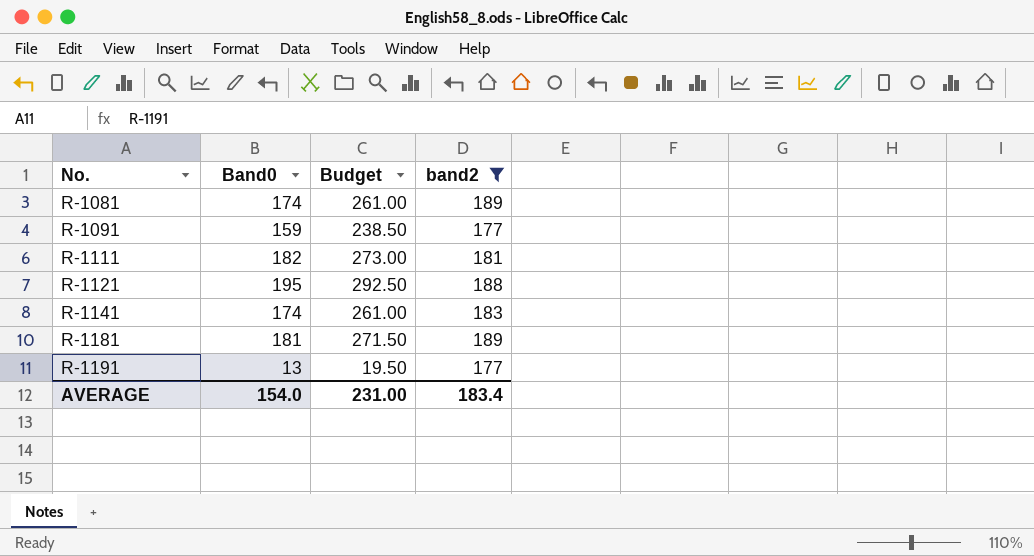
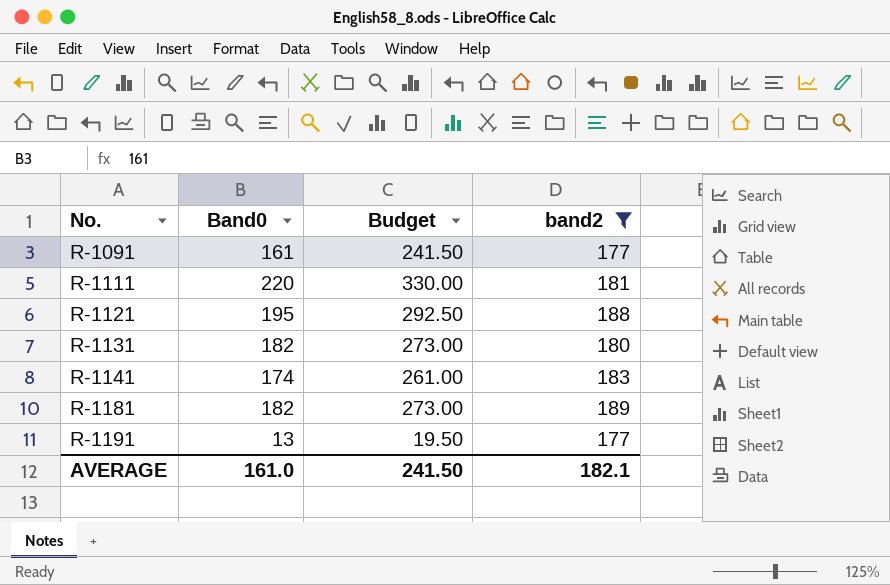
row R-1081: 174 | 261.00 | 189 -> none
R-1091 | Band0: 159 -> 161
R-1091 | Budget: 238.50 -> 241.50
R-1111 | Band0: 182 -> 220
R-1111 | Budget: 273.00 -> 330.00
row R-1131: none -> 182 | 273.00 | 180
R-1181 | Band0: 181 -> 182
R-1181 | Budget: 271.50 -> 273.00
AVERAGE | Band0: 154.0 -> 161.0
AVERAGE | Budget: 231.00 -> 241.50
AVERAGE | band2: 183.4 -> 182.1

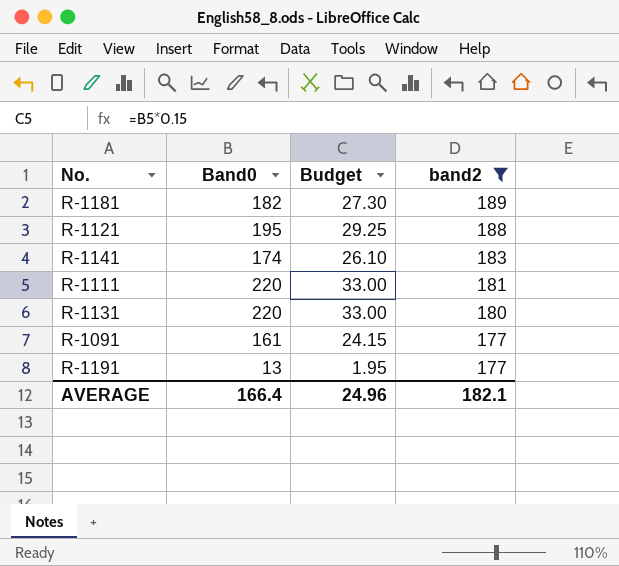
row order: No. ascending -> band2 descending
column Budget | formula: [Band0] * 1.5 -> [Band0] * 0.15
R-1131 | Band0: 182 -> 220
AVERAGE | Band0: 161.0 -> 166.4
AVERAGE | Budget: 241.50 -> 24.96

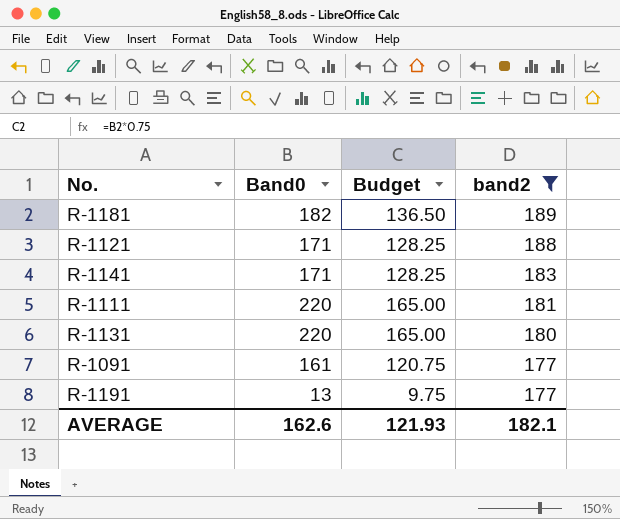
column Budget | formula: [Band0] * 0.15 -> [Band0] * 0.75
R-1121 | Band0: 195 -> 171
R-1141 | Band0: 174 -> 171
AVERAGE | Band0: 166.4 -> 162.6
AVERAGE | Budget: 24.96 -> 121.93

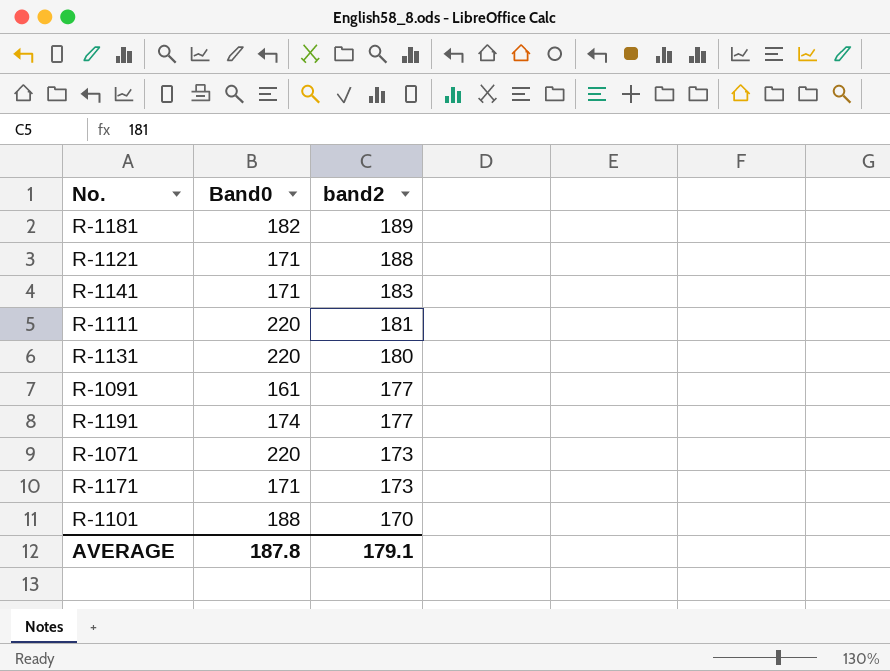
filter: band2 >= 177 -> none
column Budget | formula: [Band0] * 0.75 -> none
R-1191 | Band0: 13 -> 174
AVERAGE | Band0: 162.6 -> 187.8
AVERAGE | band2: 182.1 -> 179.1

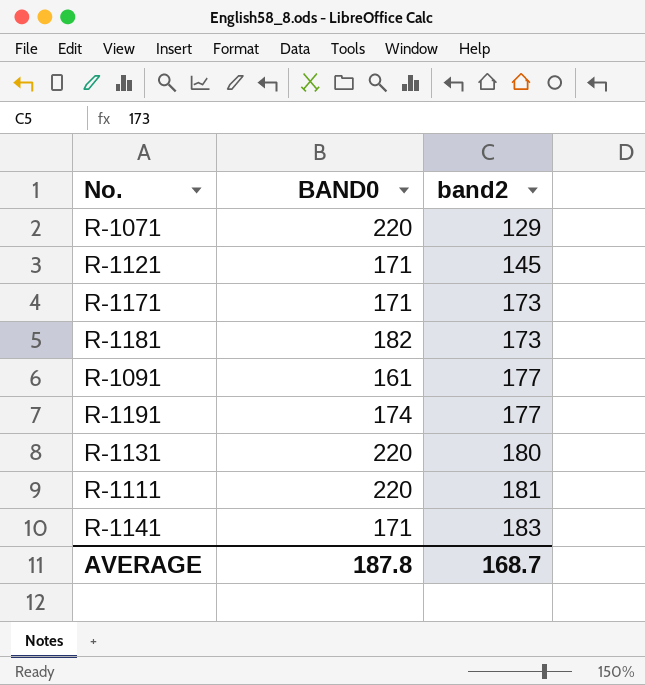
row order: band2 descending -> band2 ascending
column name: Band0 -> BAND0
row R-1101: 188 | 170 -> none
R-1071 | band2: 173 -> 129
R-1121 | band2: 188 -> 145
R-1181 | band2: 189 -> 173
AVERAGE | band2: 179.1 -> 168.7

